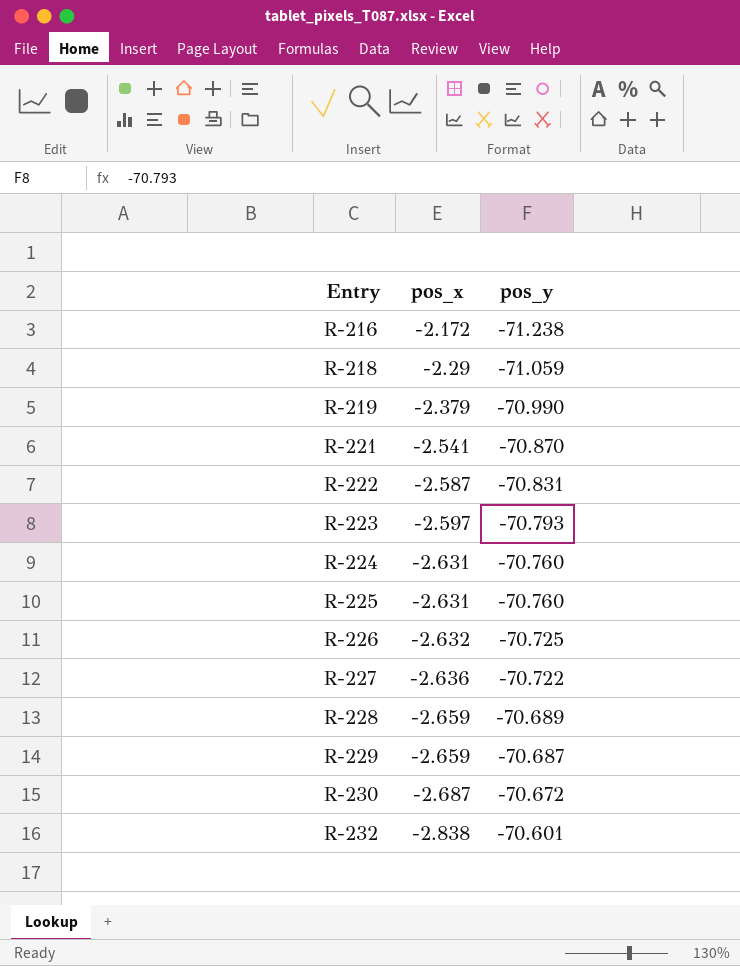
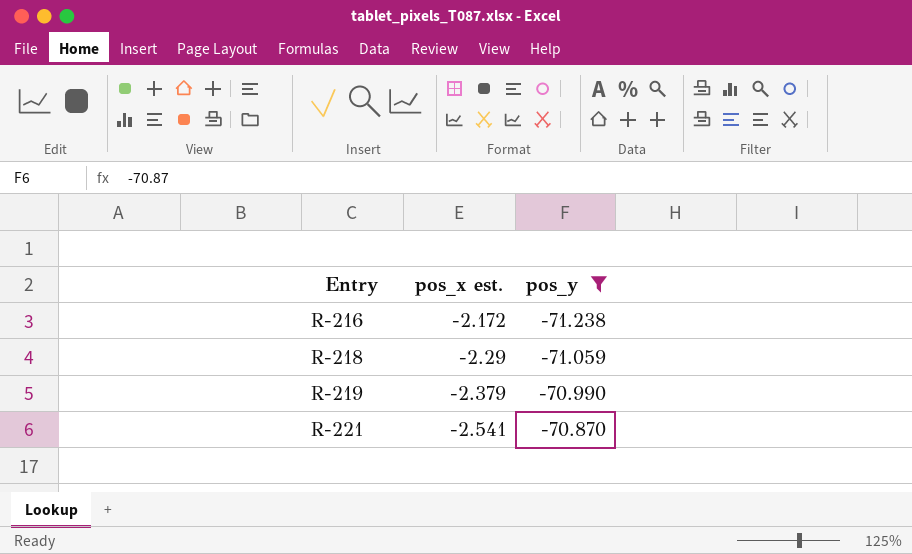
filter: none -> pos_y <= -70.870
column name: pos_x -> pos_x est.

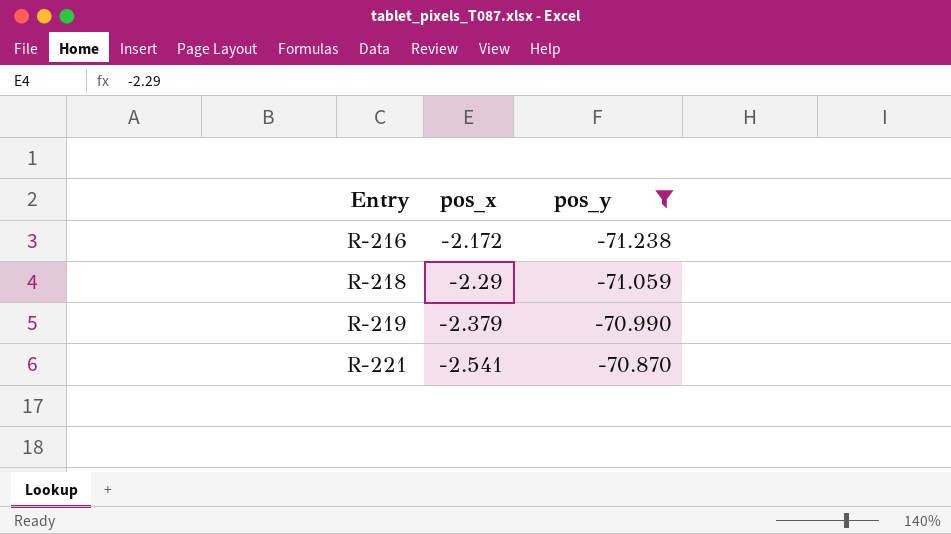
column name: pos_x est. -> pos_x

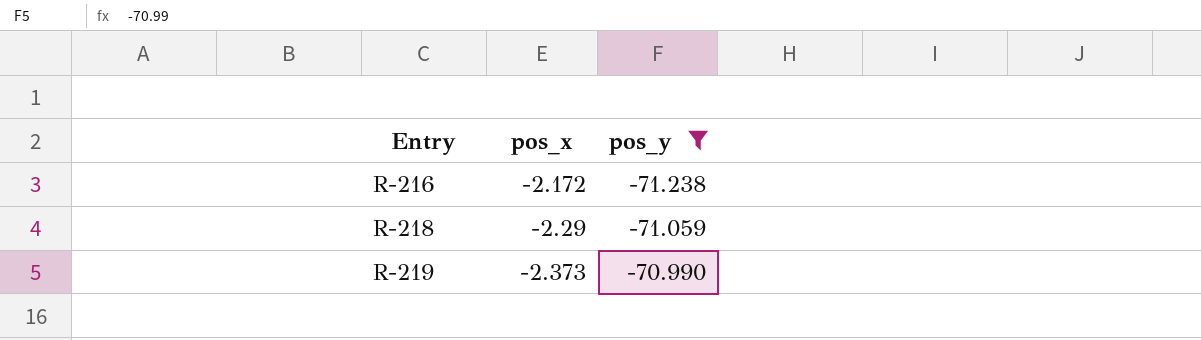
row R-221: -2.541 | -70.870 -> none
R-219 | pos_x: -2.379 -> -2.373

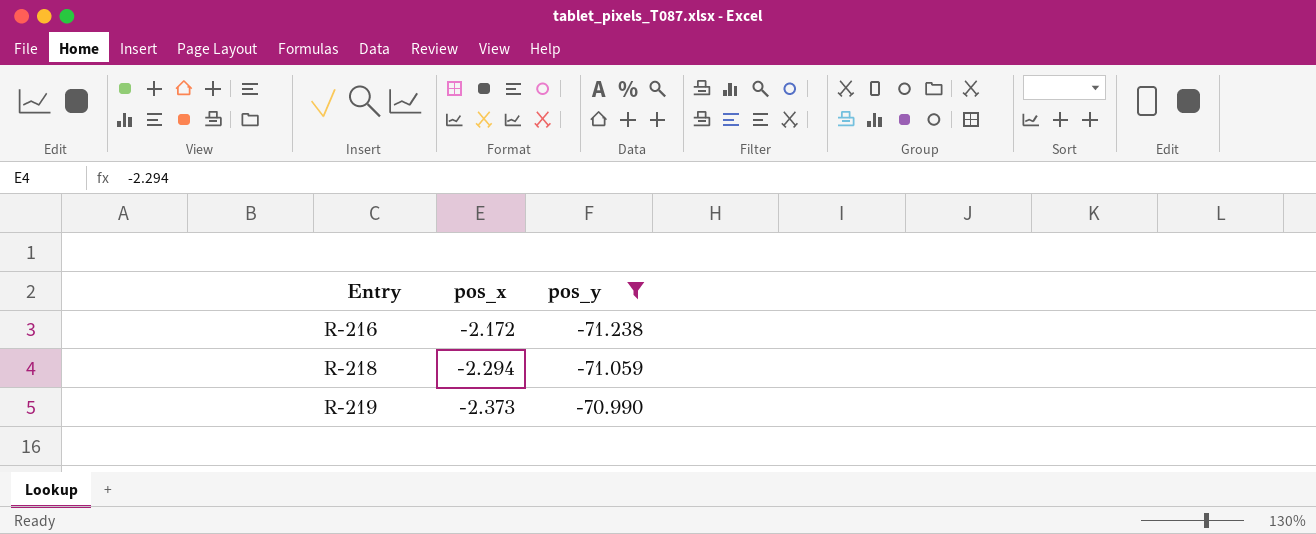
R-218 | pos_x: -2.29 -> -2.294

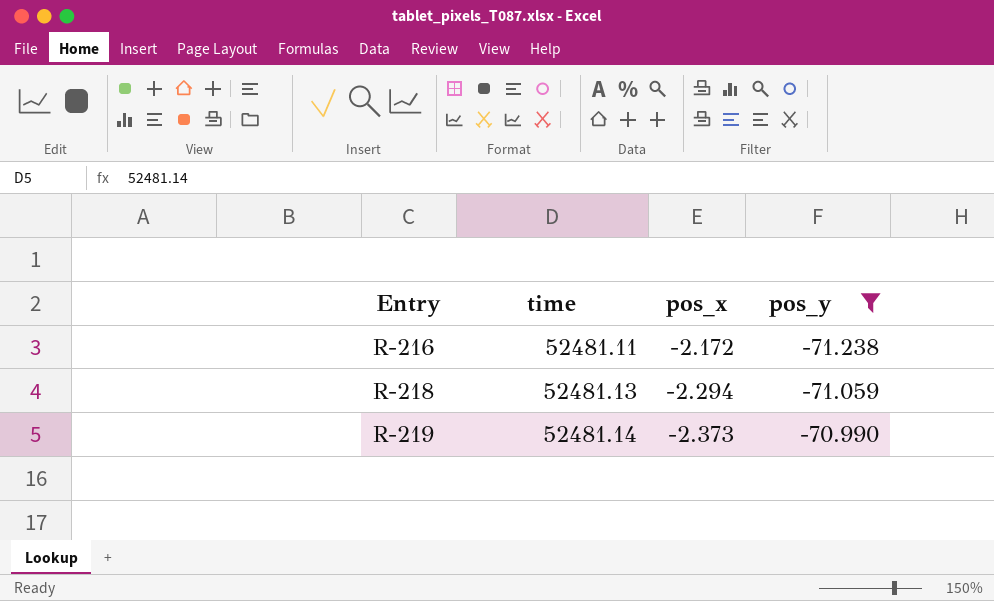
column time | position: none -> 2

